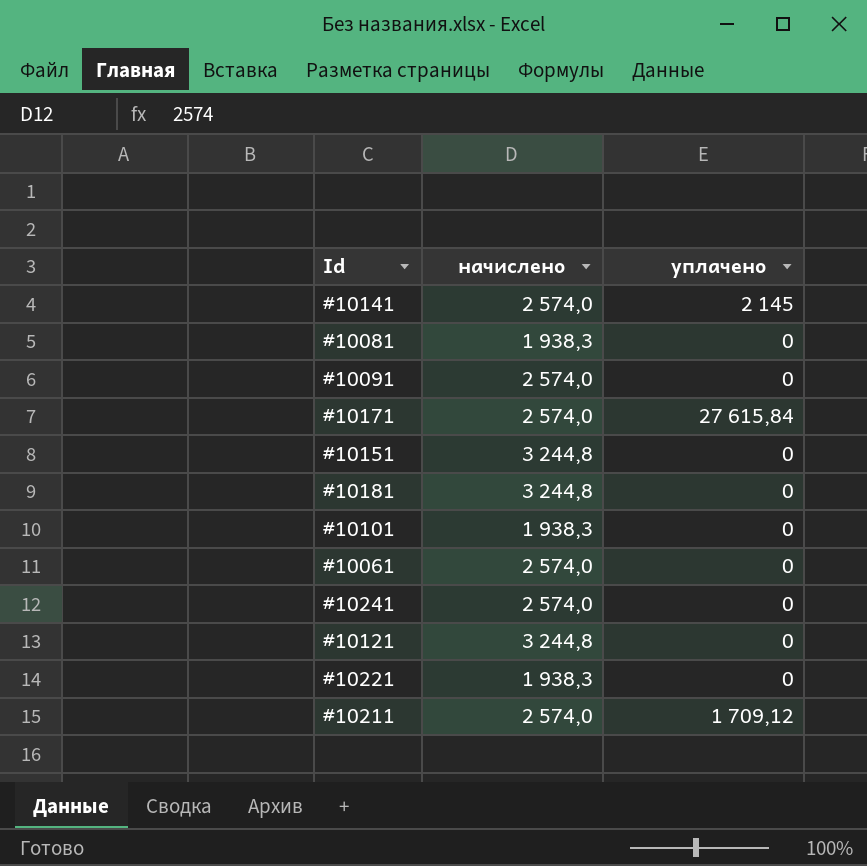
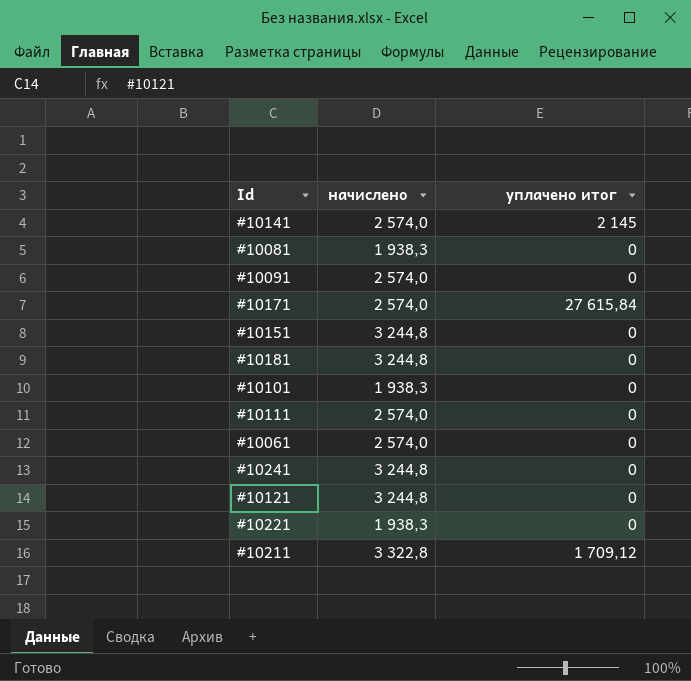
column name: уплачено -> уплачено итог
row #10111: none -> 2 574,0 | 0
#10241 | начислено: 2 574,0 -> 3 244,8
#10211 | начислено: 2 574,0 -> 3 322,8

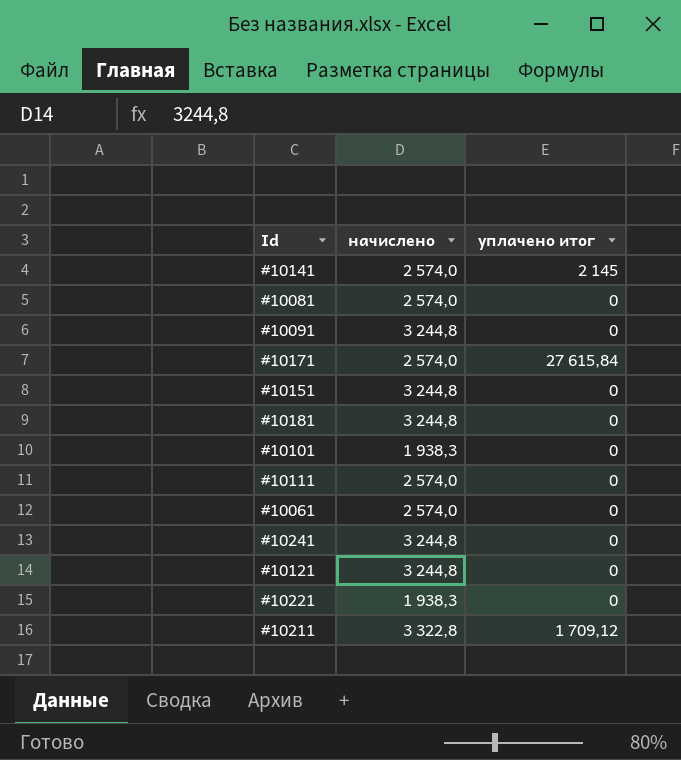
#10081 | начислено: 1 938,3 -> 2 574,0
#10091 | начислено: 2 574,0 -> 3 244,8

